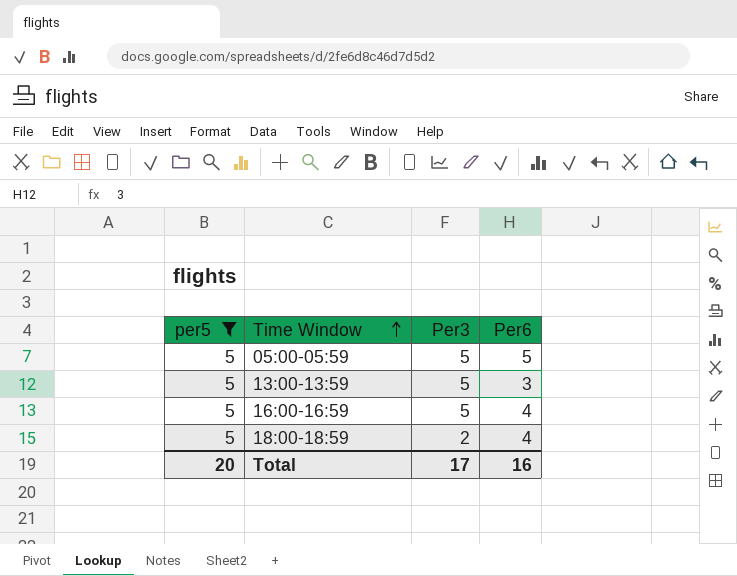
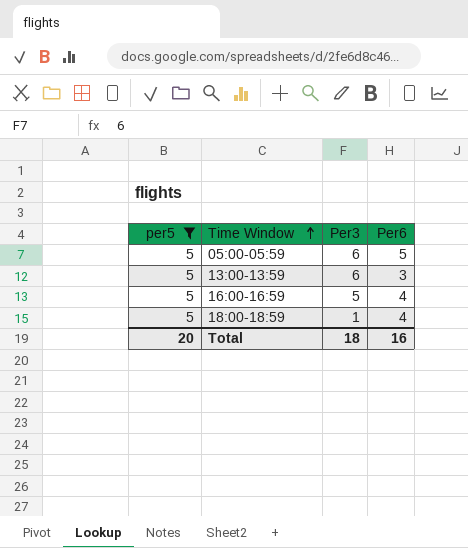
05:00-05:59 | Per3: 5 -> 6
13:00-13:59 | Per3: 5 -> 6
18:00-18:59 | Per3: 2 -> 1
Total | Per3: 17 -> 18

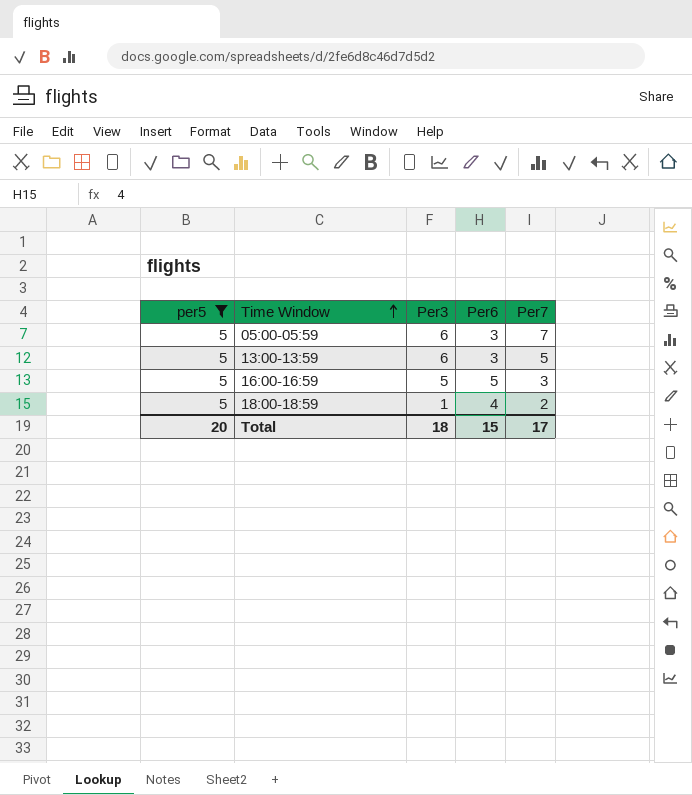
column Per7 | position: none -> 5
05:00-05:59 | Per6: 5 -> 3
16:00-16:59 | Per6: 4 -> 5
Total | Per6: 16 -> 15

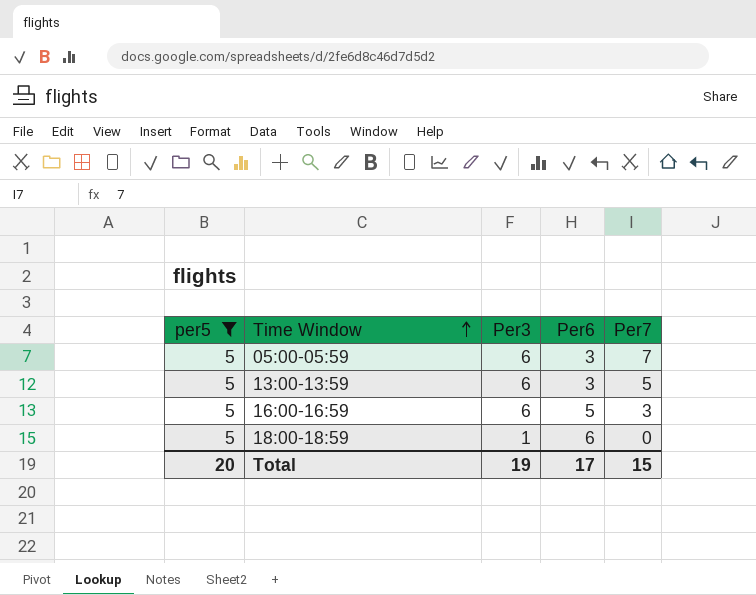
16:00-16:59 | Per3: 5 -> 6
18:00-18:59 | Per6: 4 -> 6
18:00-18:59 | Per7: 2 -> 0
Total | Per3: 18 -> 19
Total | Per6: 15 -> 17
Total | Per7: 17 -> 15

